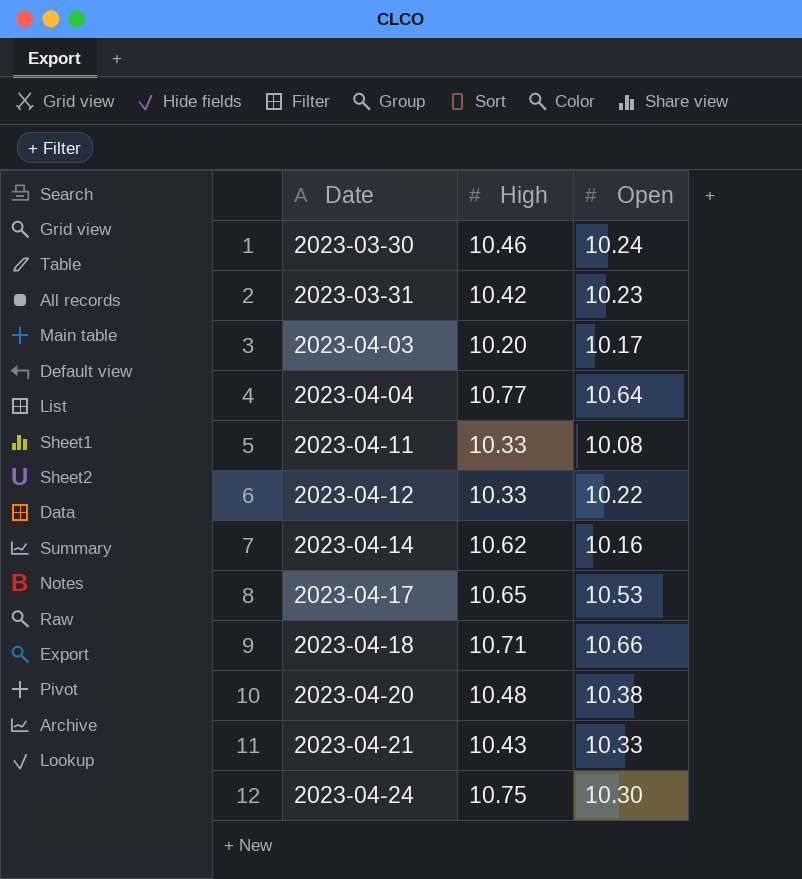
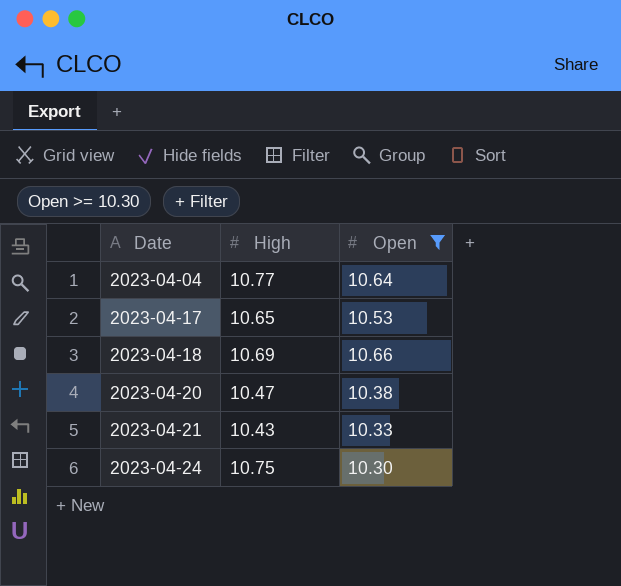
filter: none -> Open >= 10.30
2023-04-18 | High: 10.71 -> 10.69
2023-04-20 | High: 10.48 -> 10.47

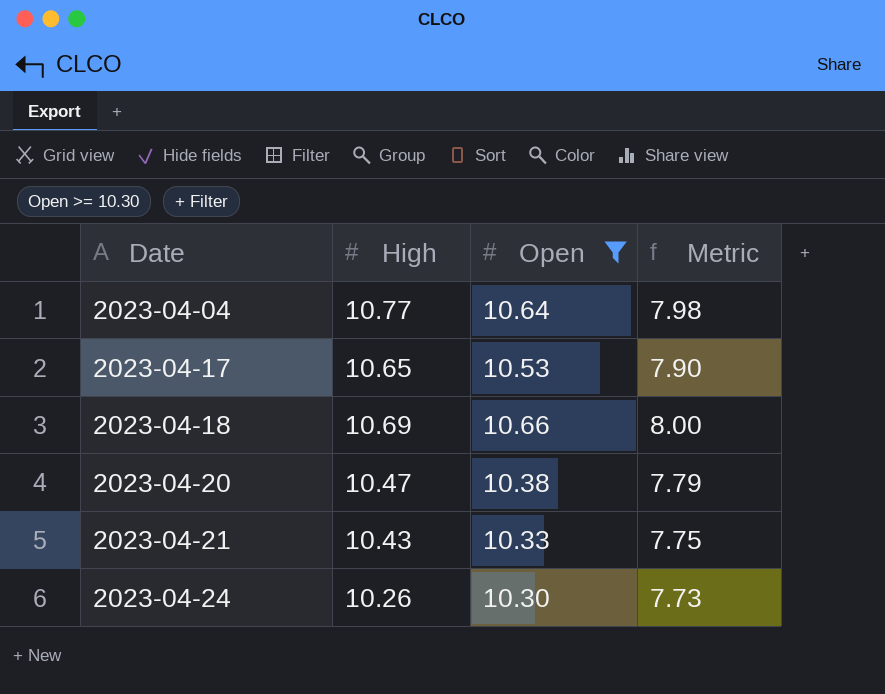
column Metric | formula: none -> [Open] * 0.75
2023-04-24 | High: 10.75 -> 10.26

